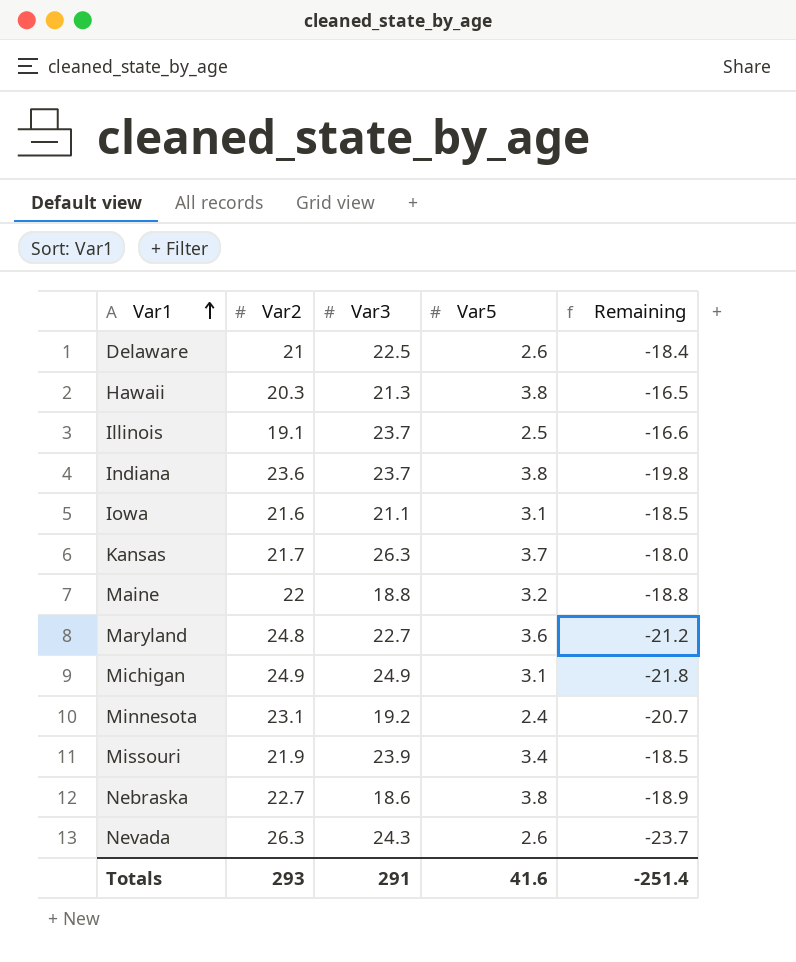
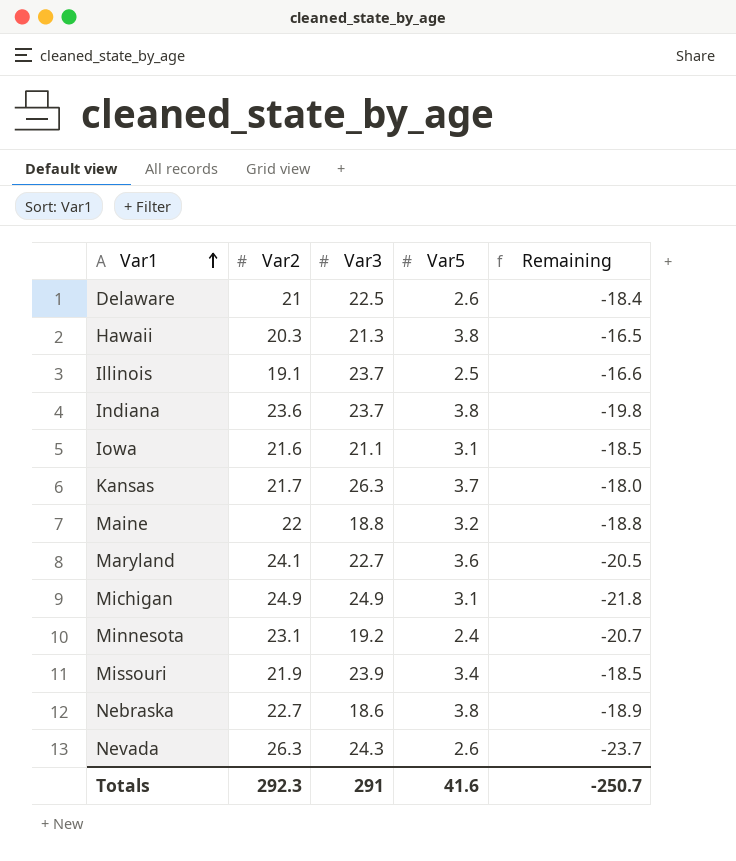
Maryland | Var2: 24.8 -> 24.1
Maryland | Remaining: -21.2 -> -20.5
Totals | Var2: 293 -> 292.3
Totals | Remaining: -251.4 -> -250.7

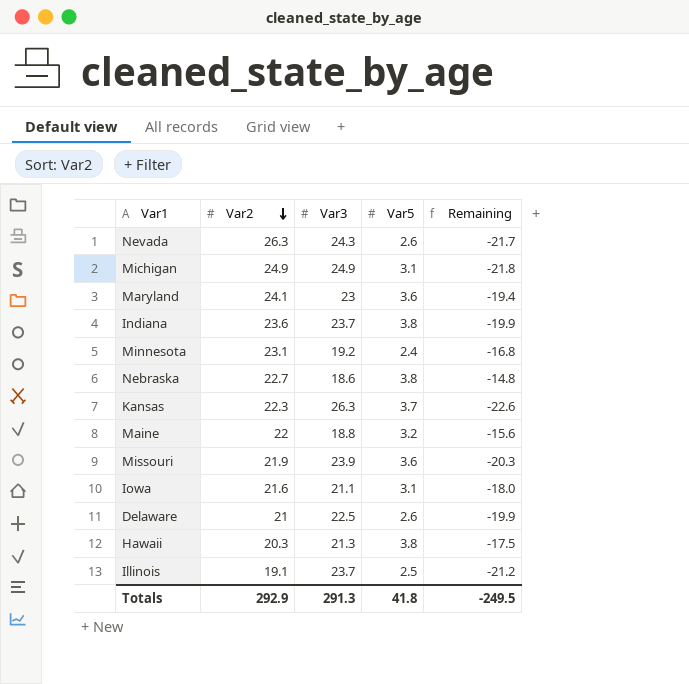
row order: Var1 ascending -> Var2 descending
column Remaining | formula: [Var5] - [Var2] -> [Var5] - [Var3]
Maryland | Var3: 22.7 -> 23
Kansas | Var2: 21.7 -> 22.3
Missouri | Var5: 3.4 -> 3.6
Totals | Var2: 292.3 -> 292.9
Totals | Var3: 291 -> 291.3
Totals | Var5: 41.6 -> 41.8
Totals | Remaining: -250.7 -> -249.5

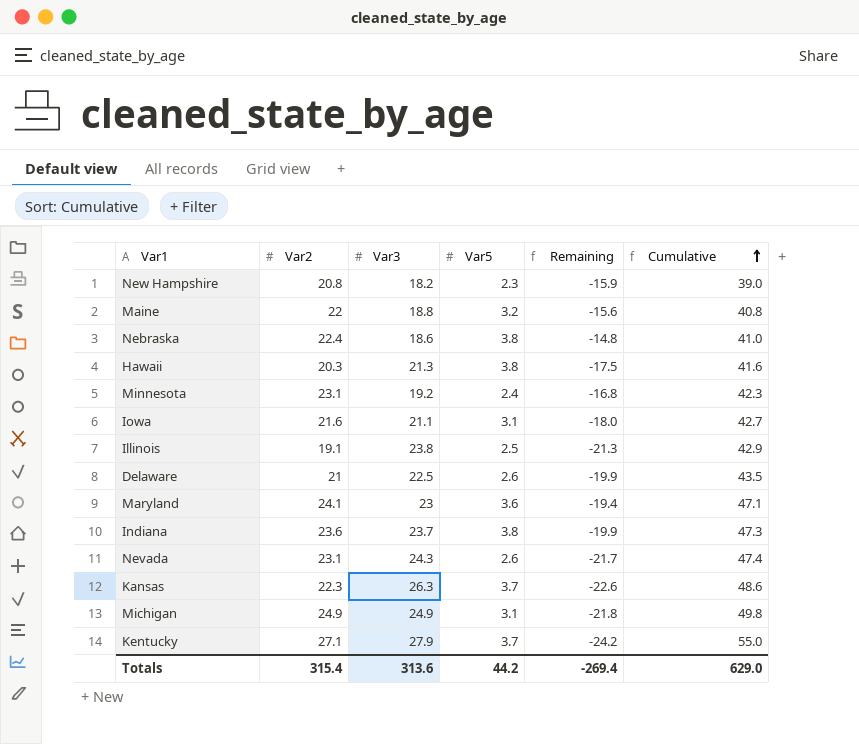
row order: Var2 descending -> Cumulative ascending
column Cumulative | formula: none -> [Var2] + [Var3]
row Missouri: 21.9 | 23.9 | 3.6 | -20.3 -> none
row New Hampshire: none -> 20.8 | 18.2 | 2.3 | -15.9 | 39.0
Nebraska | Var2: 22.7 -> 22.4
Illinois | Var3: 23.7 -> 23.8
Illinois | Remaining: -21.2 -> -21.3
Nevada | Var2: 26.3 -> 23.1
row Kentucky: none -> 27.1 | 27.9 | 3.7 | -24.2 | 55.0
Totals | Var2: 292.9 -> 315.4
Totals | Var3: 291.3 -> 313.6
Totals | Var5: 41.8 -> 44.2
Totals | Remaining: -249.5 -> -269.4

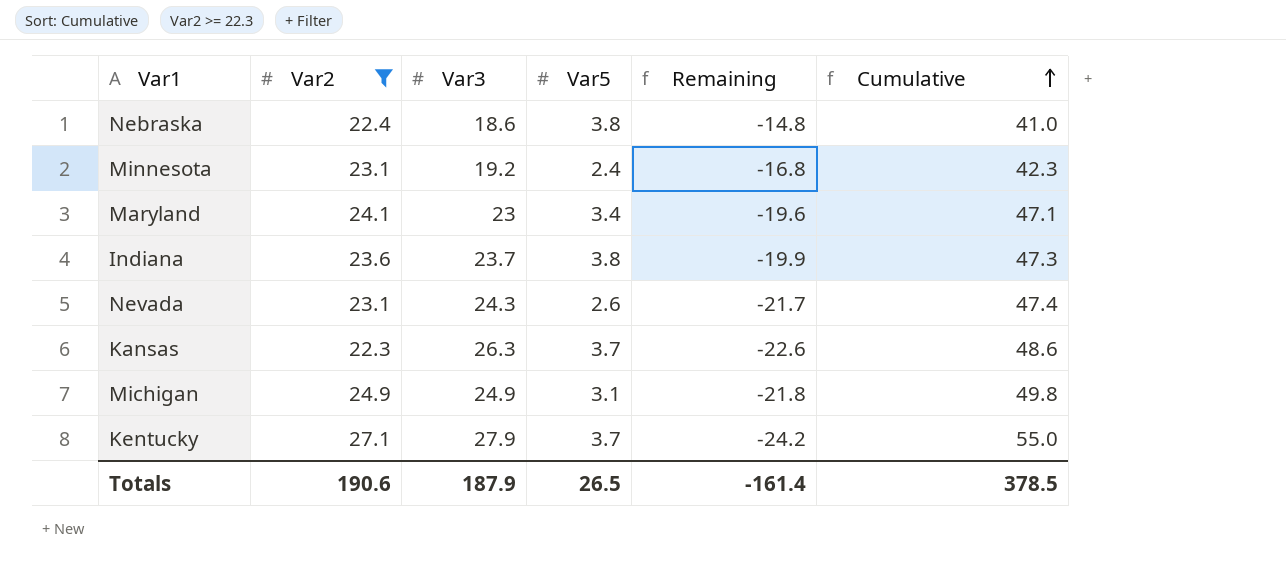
filter: none -> Var2 >= 22.3
Maryland | Var5: 3.6 -> 3.4
Maryland | Remaining: -19.4 -> -19.6
Totals | Var2: 315.4 -> 190.6
Totals | Var3: 313.6 -> 187.9
Totals | Var5: 44.2 -> 26.5
Totals | Remaining: -269.4 -> -161.4
Totals | Cumulative: 629.0 -> 378.5

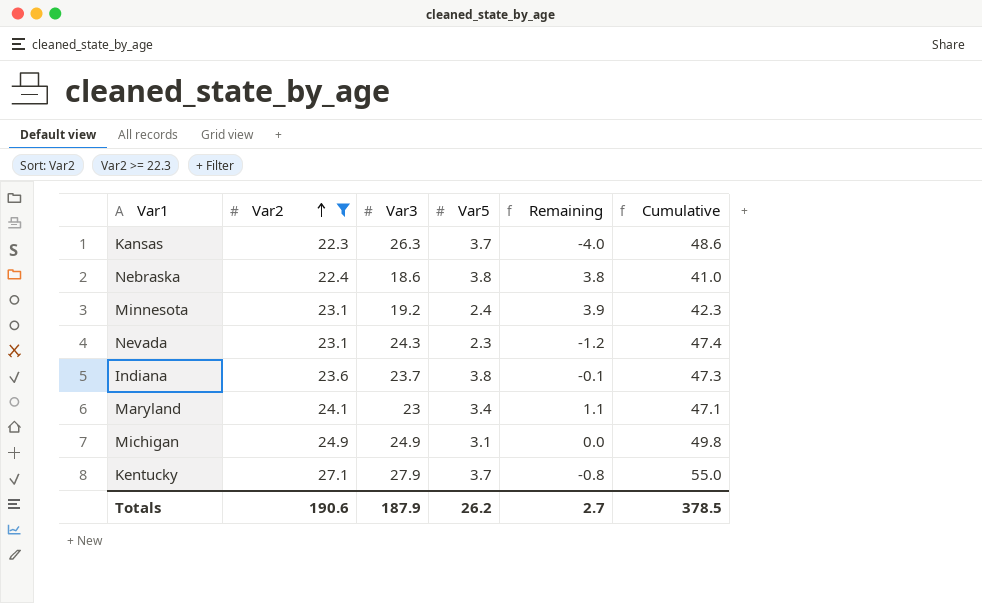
row order: Cumulative ascending -> Var2 ascending
column Remaining | formula: [Var5] - [Var3] -> [Var2] - [Var3]
Nevada | Var5: 2.6 -> 2.3
Totals | Var5: 26.5 -> 26.2
Totals | Remaining: -161.4 -> 2.7

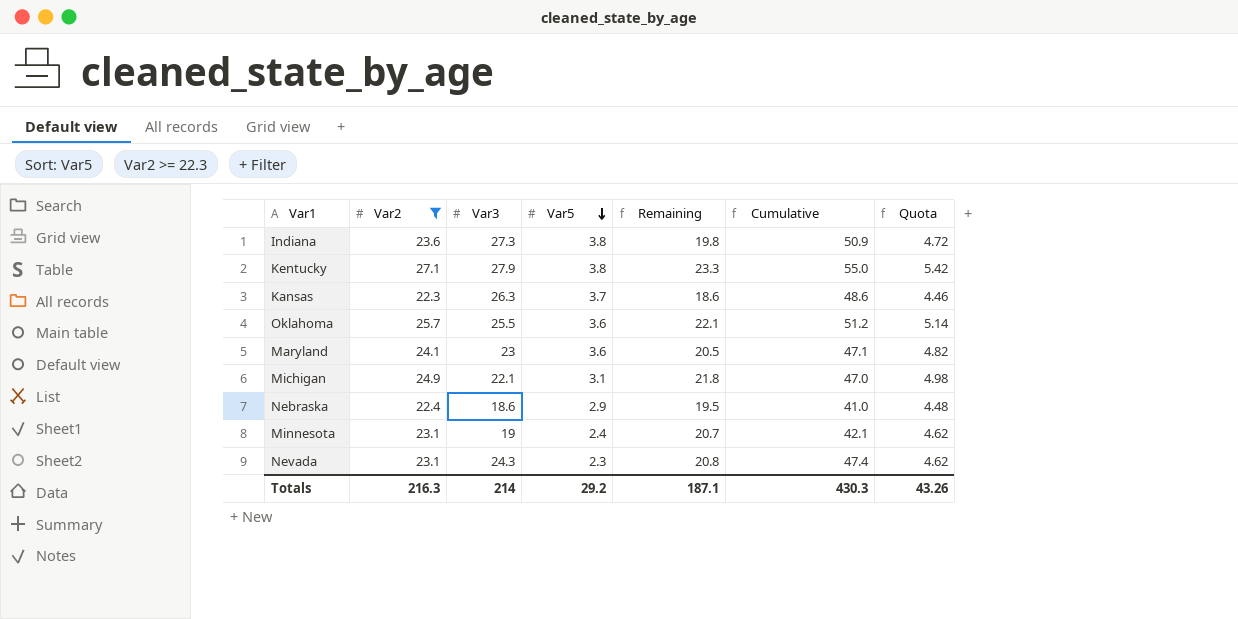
row order: Var2 ascending -> Var5 descending
column Remaining | formula: [Var2] - [Var3] -> [Var2] - [Var5]
column Quota | formula: none -> [Var2] * 0.2
Indiana | Var3: 23.7 -> 27.3
Indiana | Cumulative: 47.3 -> 50.9
Kentucky | Var5: 3.7 -> 3.8
row Oklahoma: none -> 25.7 | 25.5 | 3.6 | 22.1 | 51.2 | 5.14
Maryland | Var5: 3.4 -> 3.6
Michigan | Var3: 24.9 -> 22.1
Michigan | Cumulative: 49.8 -> 47.0
Nebraska | Var5: 3.8 -> 2.9
Minnesota | Var3: 19.2 -> 19
Minnesota | Cumulative: 42.3 -> 42.1
Totals | Var2: 190.6 -> 216.3
Totals | Var3: 187.9 -> 214
Totals | Var5: 26.2 -> 29.2
Totals | Remaining: 2.7 -> 187.1
Totals | Cumulative: 378.5 -> 430.3

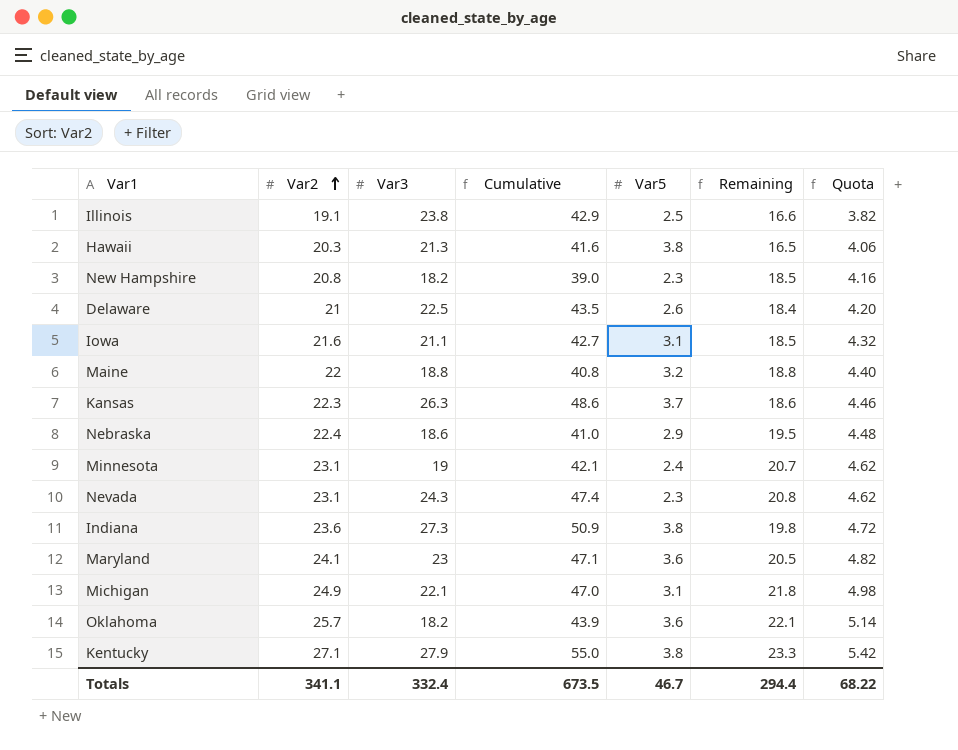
filter: Var2 >= 22.3 -> none
row order: Var5 descending -> Var2 ascending
column Cumulative | position: 6 -> 4
Oklahoma | Var3: 25.5 -> 18.2
Oklahoma | Cumulative: 51.2 -> 43.9
Totals | Var2: 216.3 -> 341.1
Totals | Var3: 214 -> 332.4
Totals | Cumulative: 430.3 -> 673.5
Totals | Var5: 29.2 -> 46.7
Totals | Remaining: 187.1 -> 294.4
Totals | Quota: 43.26 -> 68.22

